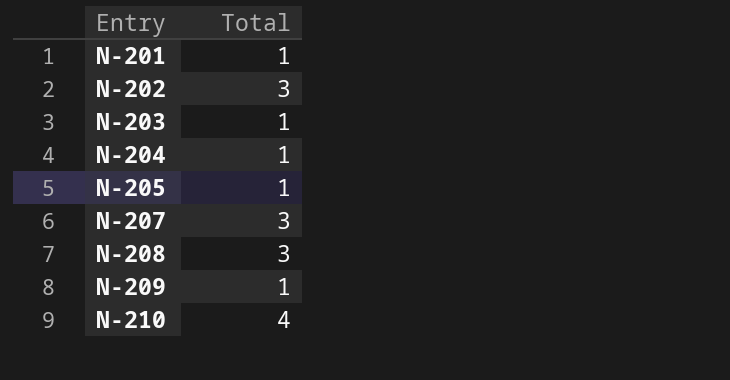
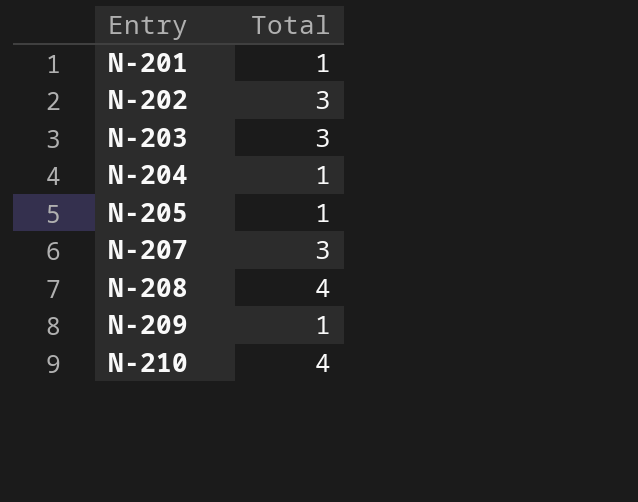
N-203 | Total: 1 -> 3
N-208 | Total: 3 -> 4

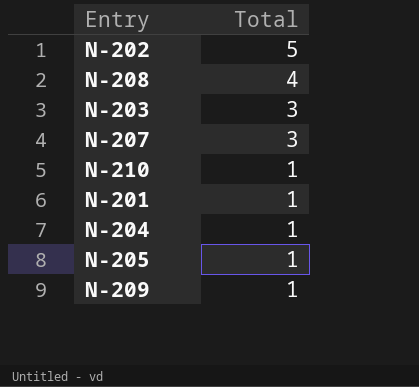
row order: Entry ascending -> Total descending
N-202 | Total: 3 -> 5
N-210 | Total: 4 -> 1

